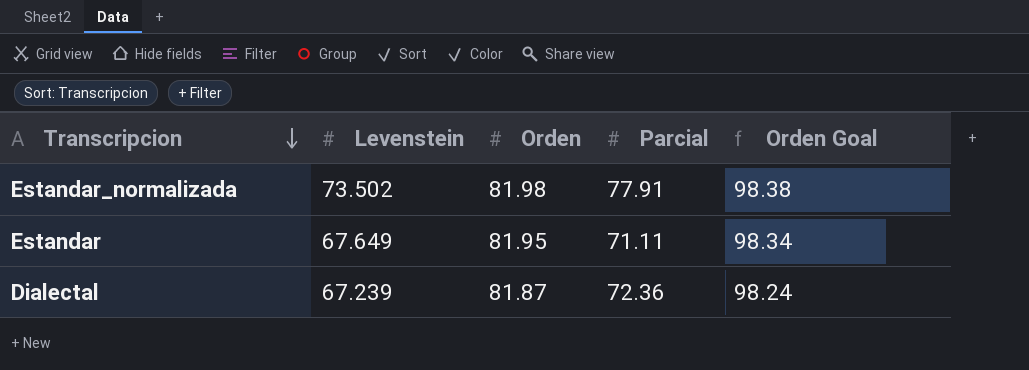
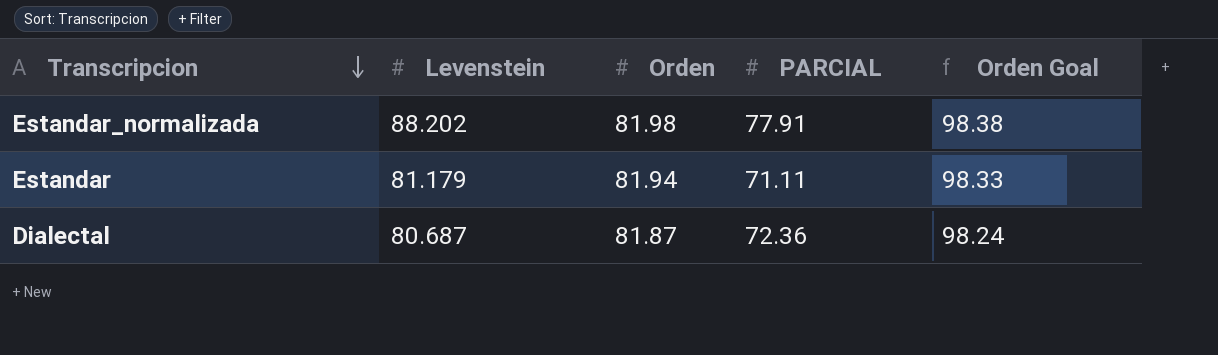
column name: Parcial -> PARCIAL
Estandar_normalizada | Levenstein: 73.502 -> 88.202
Estandar | Levenstein: 67.649 -> 81.179
Estandar | Orden: 81.95 -> 81.94
Estandar | Orden Goal: 98.34 -> 98.33
Dialectal | Levenstein: 67.239 -> 80.687

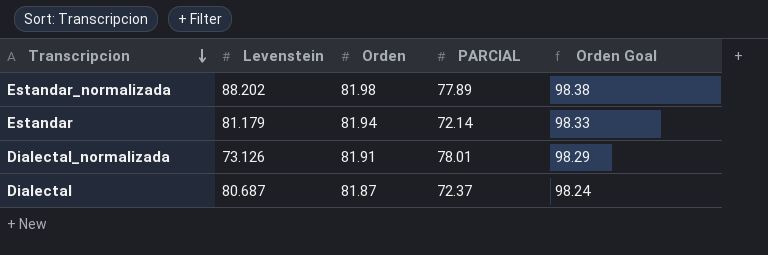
Estandar_normalizada | PARCIAL: 77.91 -> 77.89
Estandar | PARCIAL: 71.11 -> 72.14
row Dialectal_normalizada: none -> 73.126 | 81.91 | 78.01 | 98.29
Dialectal | PARCIAL: 72.36 -> 72.37

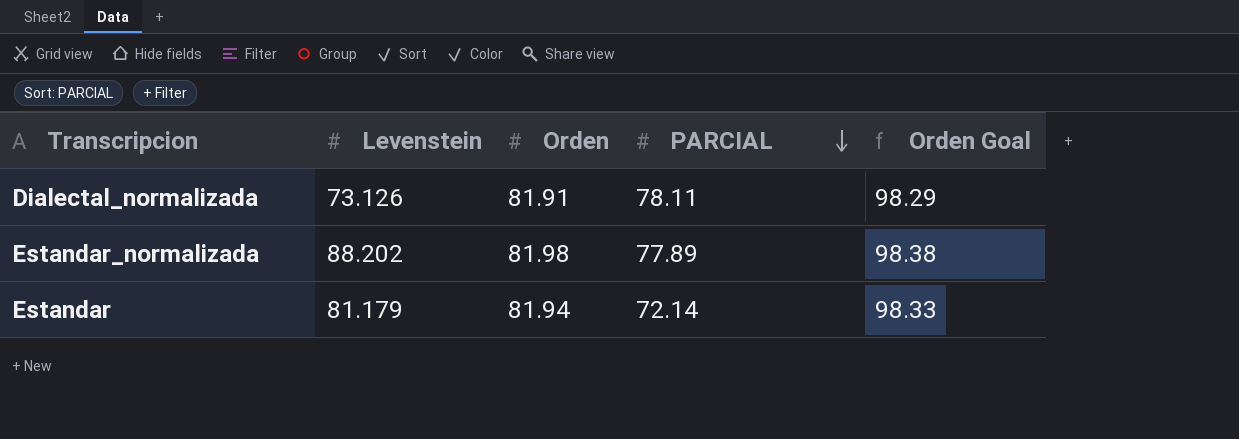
row order: Transcripcion descending -> PARCIAL descending
row Dialectal: 80.687 | 81.87 | 72.37 | 98.24 -> none
Dialectal_normalizada | PARCIAL: 78.01 -> 78.11

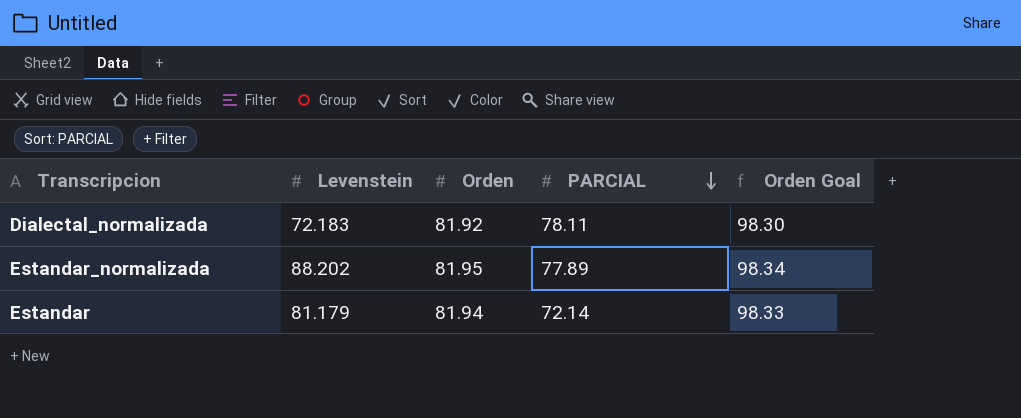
Dialectal_normalizada | Levenstein: 73.126 -> 72.183
Dialectal_normalizada | Orden: 81.91 -> 81.92
Dialectal_normalizada | Orden Goal: 98.29 -> 98.30
Estandar_normalizada | Orden: 81.98 -> 81.95
Estandar_normalizada | Orden Goal: 98.38 -> 98.34

